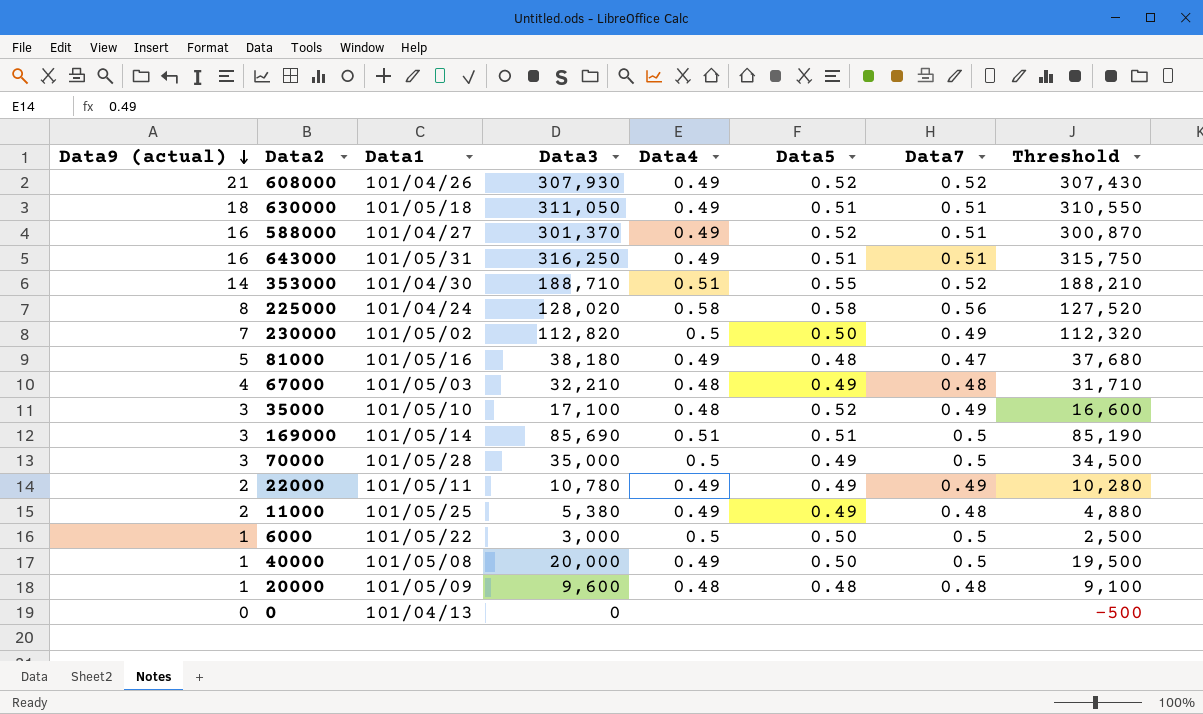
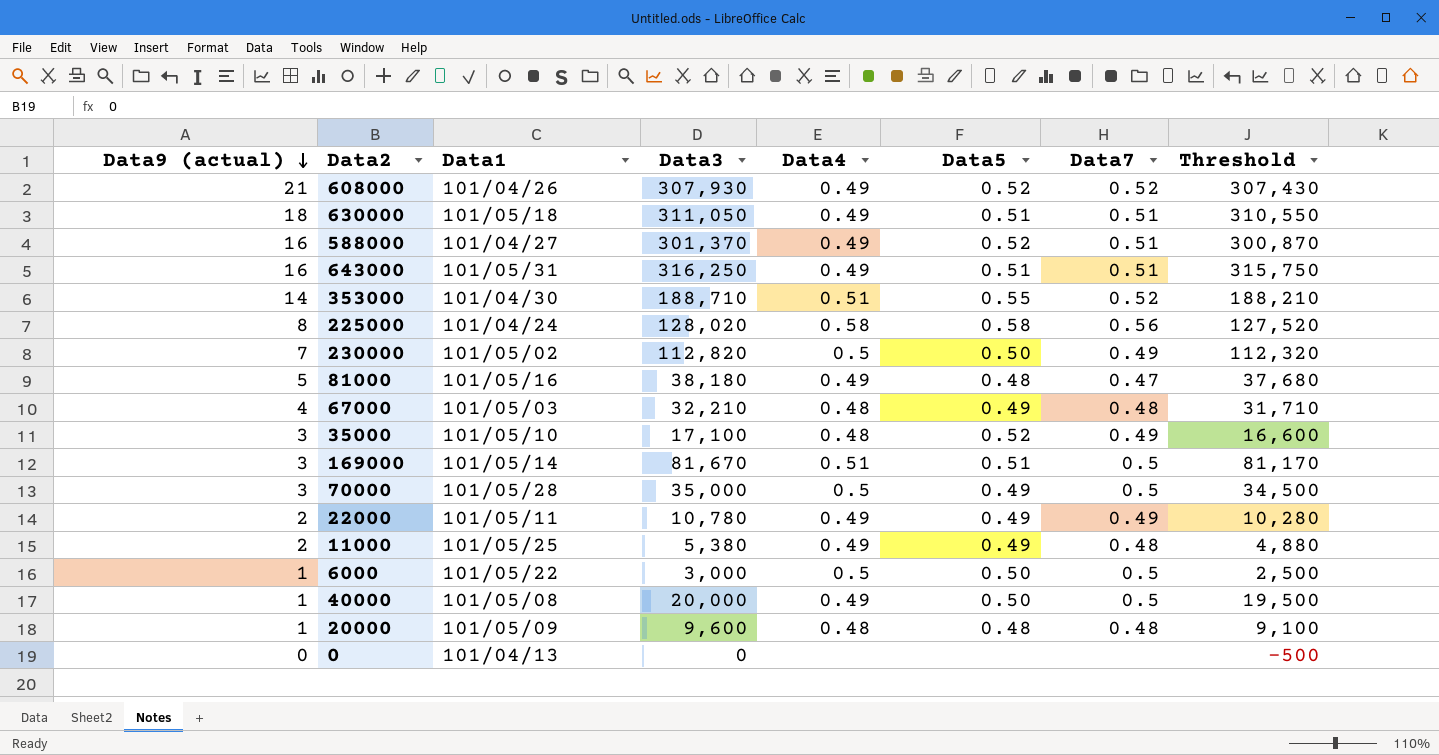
169000 | Data3: 85,690 -> 81,670
169000 | Threshold: 85,190 -> 81,170

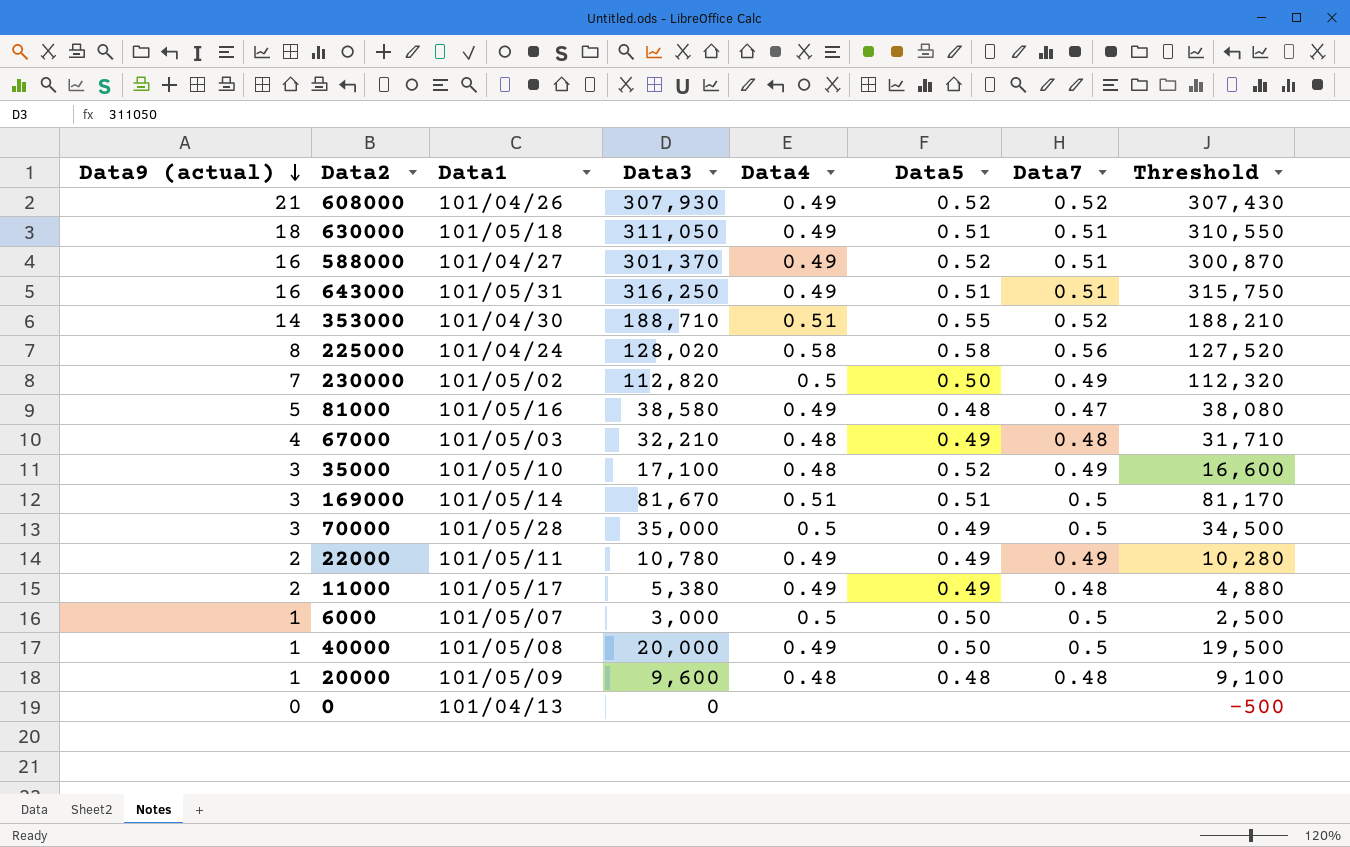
81000 | Data3: 38,180 -> 38,580
81000 | Threshold: 37,680 -> 38,080
11000 | Data1: 101/05/25 -> 101/05/17
6000 | Data1: 101/05/22 -> 101/05/07

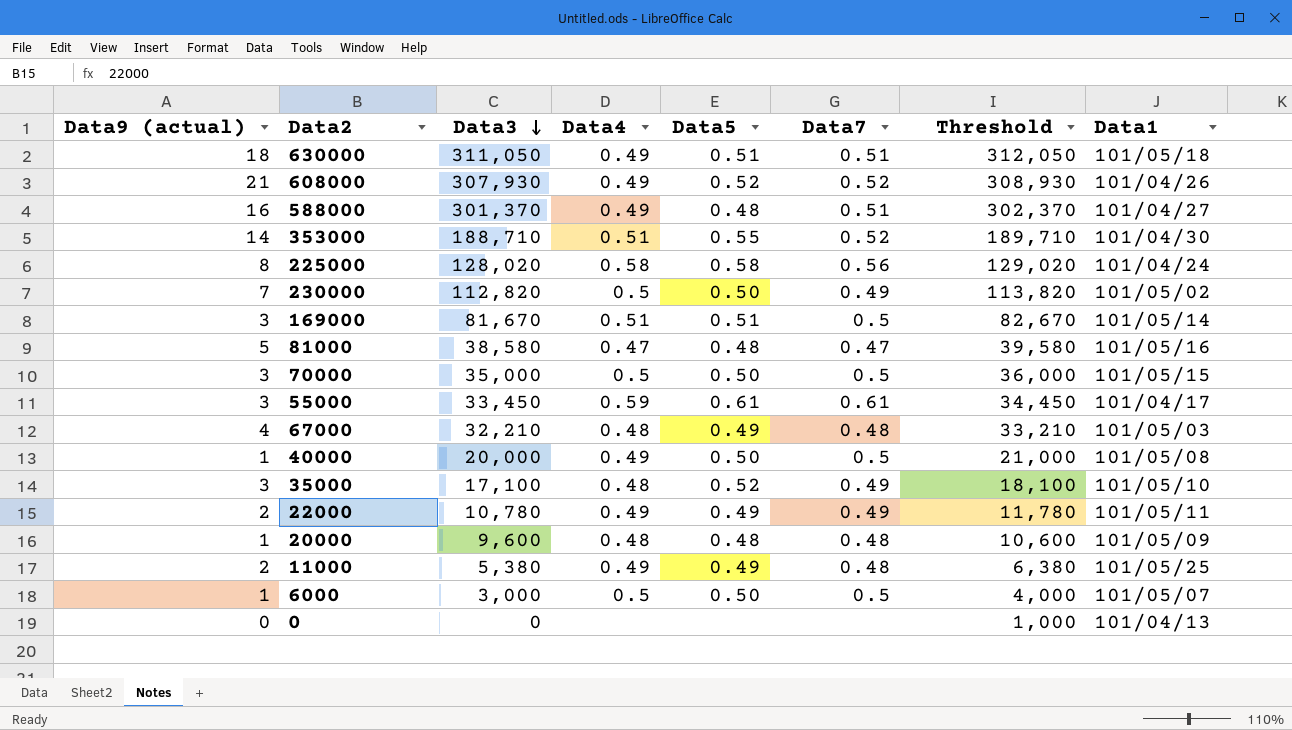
row order: Data9 (actual) descending -> Data3 descending
column Threshold | formula: [Data3] - 500 -> [Data3] + 1000
column Data1 | position: 3 -> 8
row 643000: 16 | 101/05/31 | 316,250 | 0.49 | 0.51 | 0.51 | 315,750 -> none
588000 | Data5: 0.52 -> 0.48
81000 | Data4: 0.49 -> 0.47
70000 | Data5: 0.49 -> 0.50
70000 | Data1: 101/05/28 -> 101/05/15
row 55000: none -> 3 | 33,450 | 0.59 | 0.61 | 0.61 | 34,450 | 101/04/17
11000 | Data1: 101/05/17 -> 101/05/25

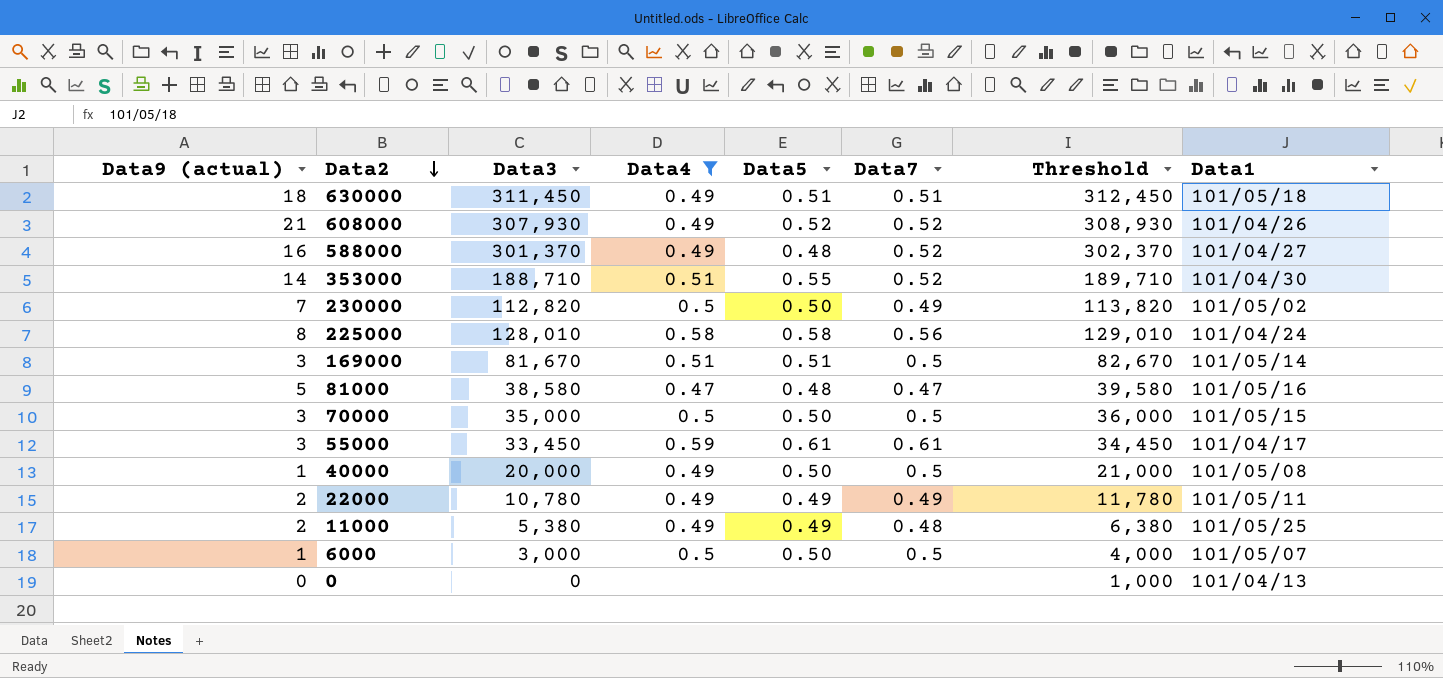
filter: none -> Data4 != 0.48
row order: Data3 descending -> Data2 descending
630000 | Data3: 311,050 -> 311,450
630000 | Threshold: 312,050 -> 312,450
588000 | Data7: 0.51 -> 0.52
225000 | Data3: 128,020 -> 128,010
225000 | Threshold: 129,020 -> 129,010

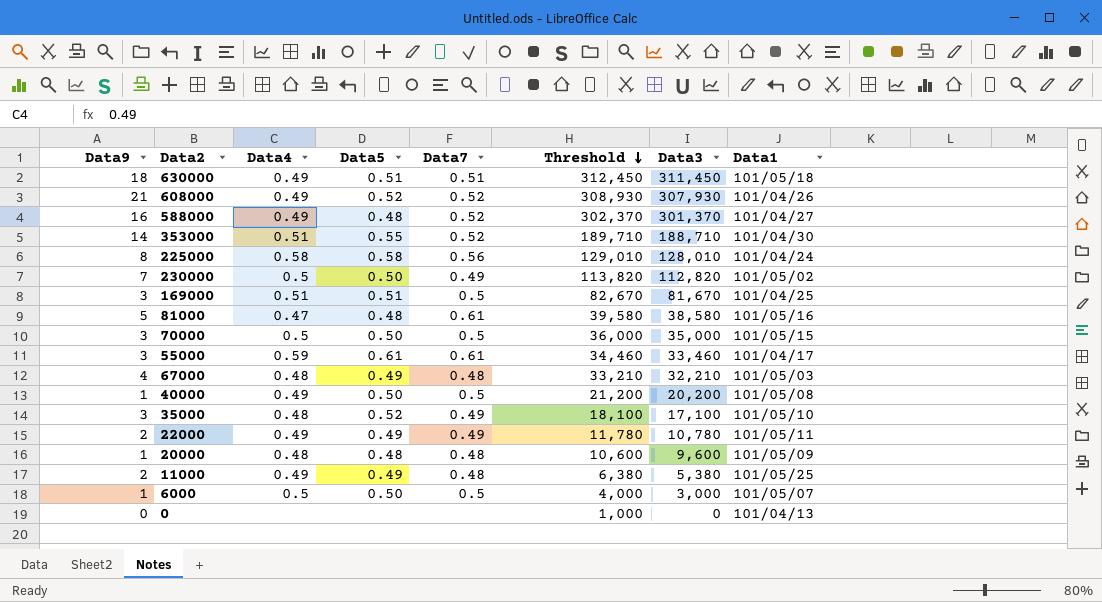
filter: Data4 != 0.48 -> none
row order: Data2 descending -> Threshold descending
column name: Data9 (actual) -> Data9
column Data3 | position: 3 -> 7
169000 | Data1: 101/05/14 -> 101/04/25
81000 | Data7: 0.47 -> 0.61
55000 | Threshold: 34,450 -> 34,460
55000 | Data3: 33,450 -> 33,460
40000 | Threshold: 21,000 -> 21,200
40000 | Data3: 20,000 -> 20,200

